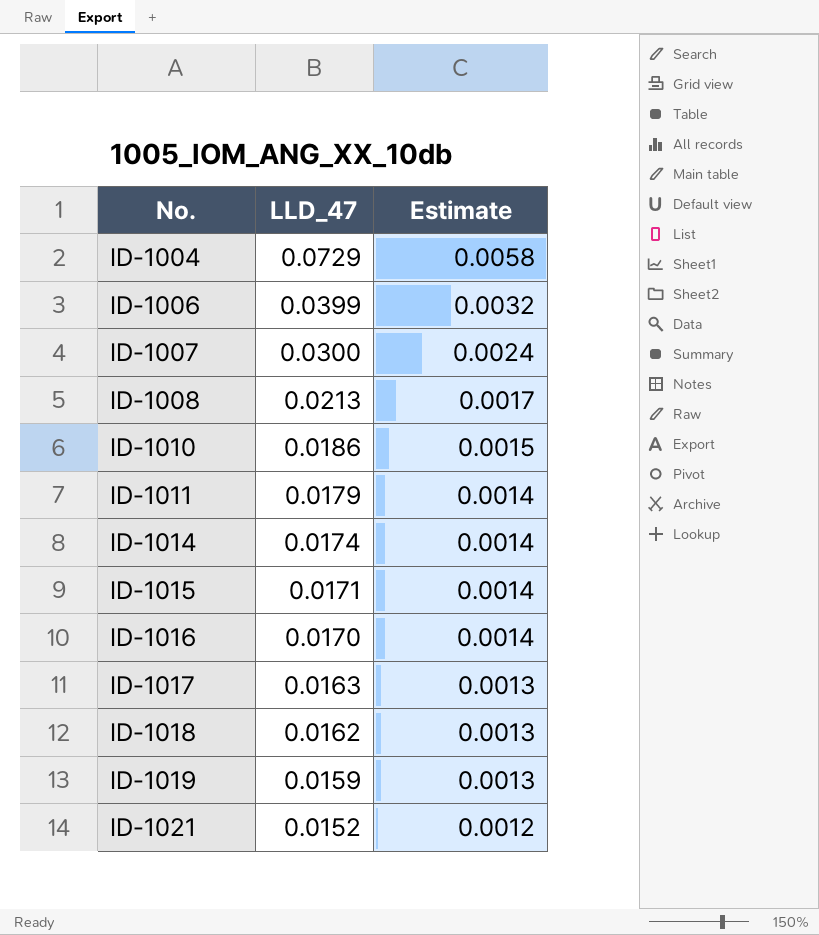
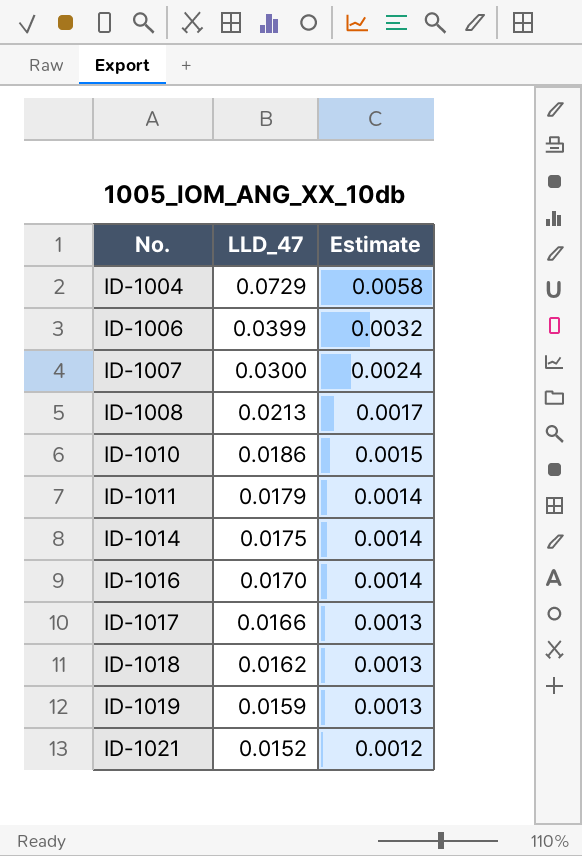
row ID-1015: 0.0171 | 0.0014 -> none
ID-1014 | LLD_47: 0.0174 -> 0.0175
ID-1017 | LLD_47: 0.0163 -> 0.0166

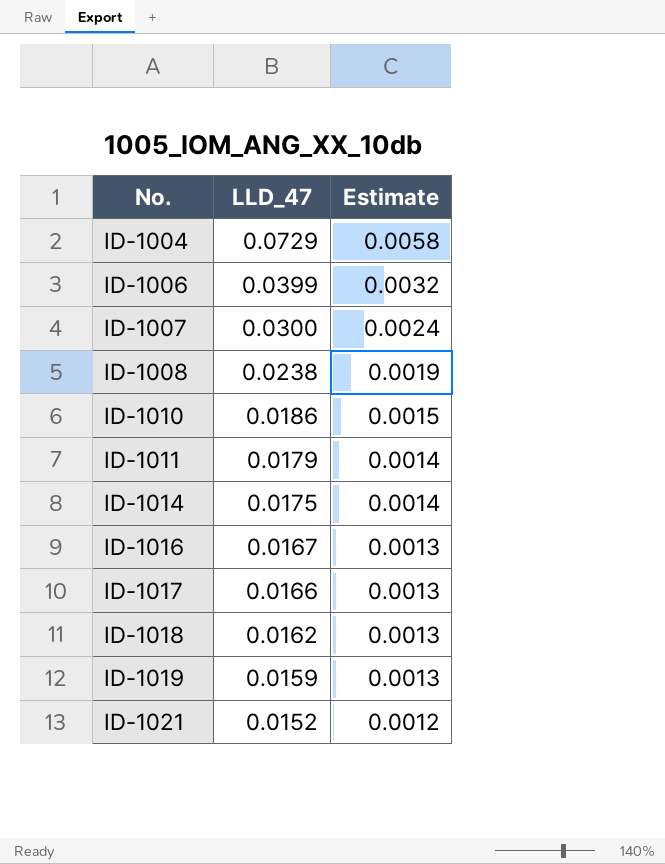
ID-1008 | LLD_47: 0.0213 -> 0.0238
ID-1008 | Estimate: 0.0017 -> 0.0019
ID-1016 | LLD_47: 0.0170 -> 0.0167
ID-1016 | Estimate: 0.0014 -> 0.0013

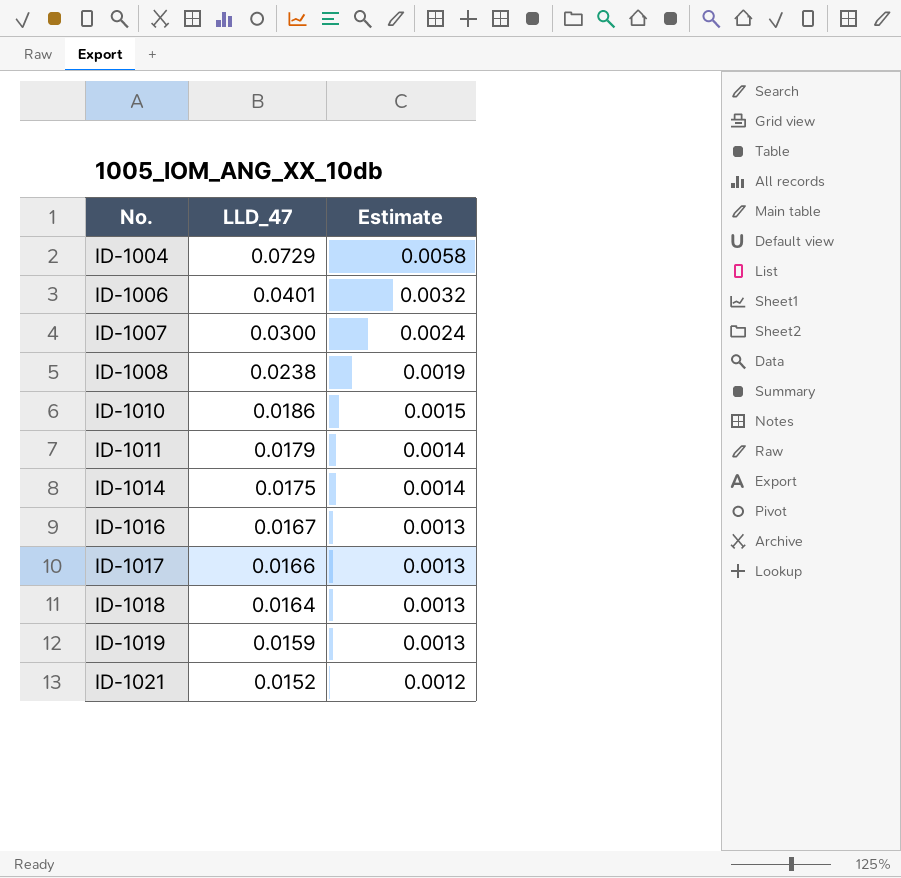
ID-1006 | LLD_47: 0.0399 -> 0.0401
ID-1018 | LLD_47: 0.0162 -> 0.0164

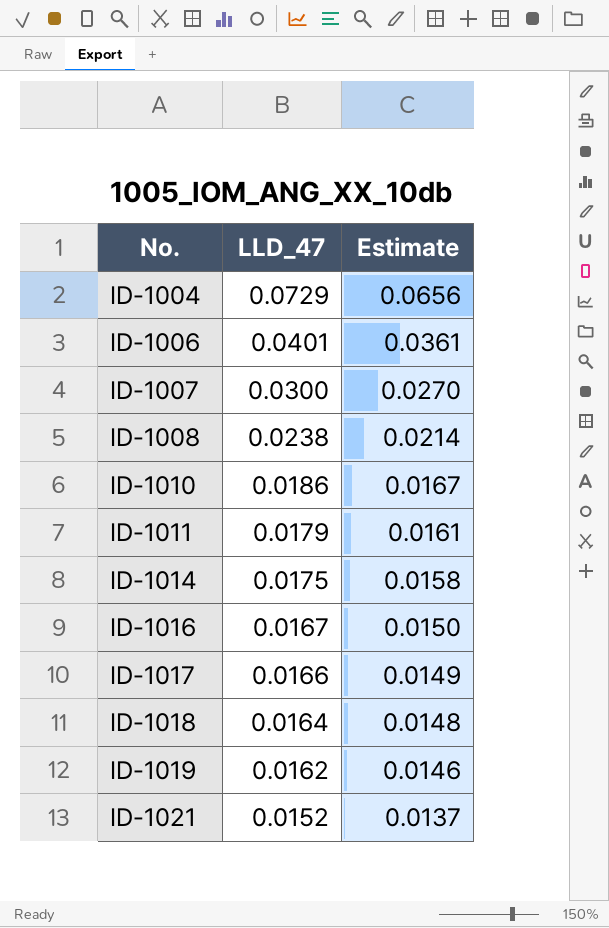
column Estimate | formula: [LLD_47] * 0.08 -> [LLD_47] * 0.9
ID-1019 | LLD_47: 0.0159 -> 0.0162

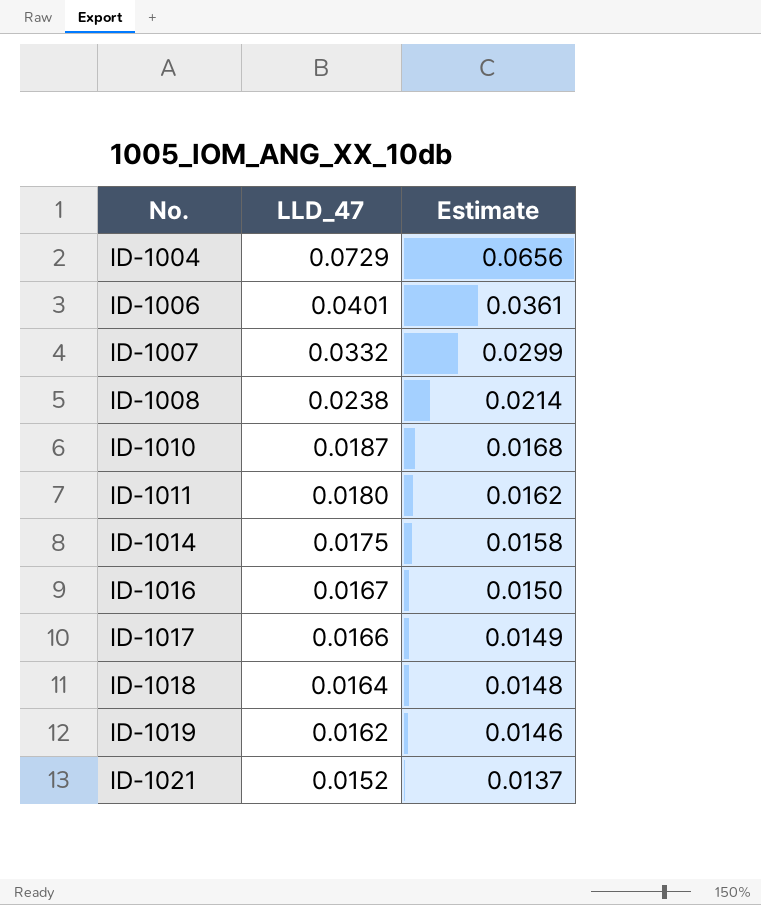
ID-1007 | LLD_47: 0.0300 -> 0.0332
ID-1007 | Estimate: 0.0270 -> 0.0299
ID-1010 | LLD_47: 0.0186 -> 0.0187
ID-1010 | Estimate: 0.0167 -> 0.0168
ID-1011 | LLD_47: 0.0179 -> 0.0180
ID-1011 | Estimate: 0.0161 -> 0.0162

